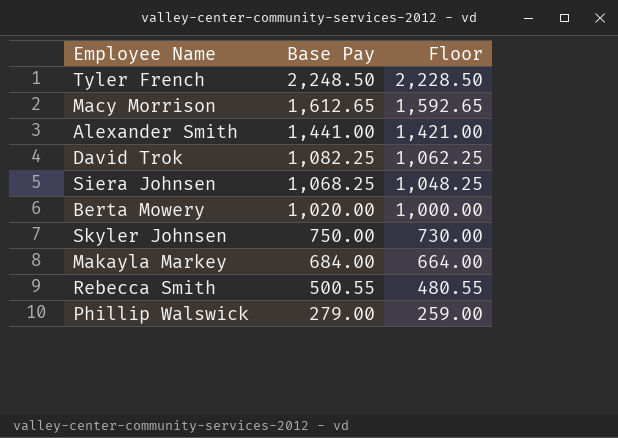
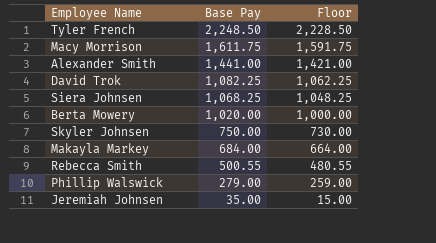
Macy Morrison | Base Pay: 1,612.65 -> 1,611.75
Macy Morrison | Floor: 1,592.65 -> 1,591.75
row Jeremiah Johnsen: none -> 35.00 | 15.00

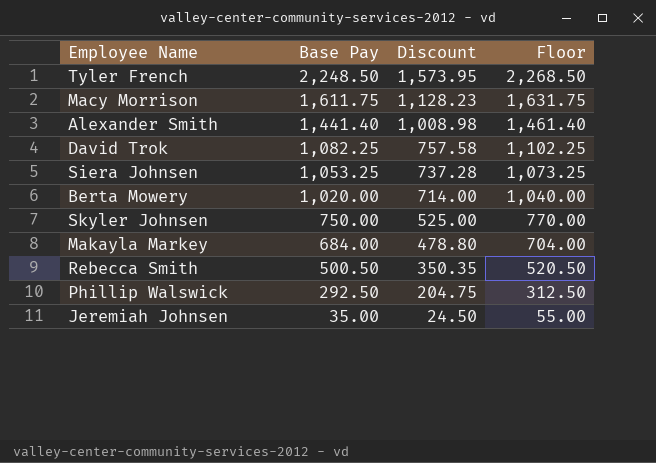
column Discount | formula: none -> [Base Pay] * 0.7
column Floor | formula: [Base Pay] - 20 -> [Base Pay] + 20
Alexander Smith | Base Pay: 1,441.00 -> 1,441.40
Siera Johnsen | Base Pay: 1,068.25 -> 1,053.25
Rebecca Smith | Base Pay: 500.55 -> 500.50
Phillip Walswick | Base Pay: 279.00 -> 292.50

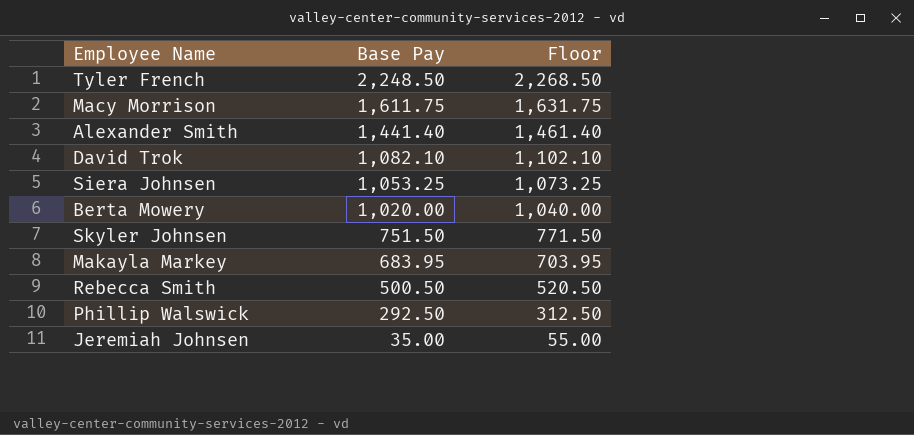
column Discount | formula: [Base Pay] * 0.7 -> none
David Trok | Base Pay: 1,082.25 -> 1,082.10
David Trok | Floor: 1,102.25 -> 1,102.10
Skyler Johnsen | Base Pay: 750.00 -> 751.50
Skyler Johnsen | Floor: 770.00 -> 771.50
Makayla Markey | Base Pay: 684.00 -> 683.95
Makayla Markey | Floor: 704.00 -> 703.95

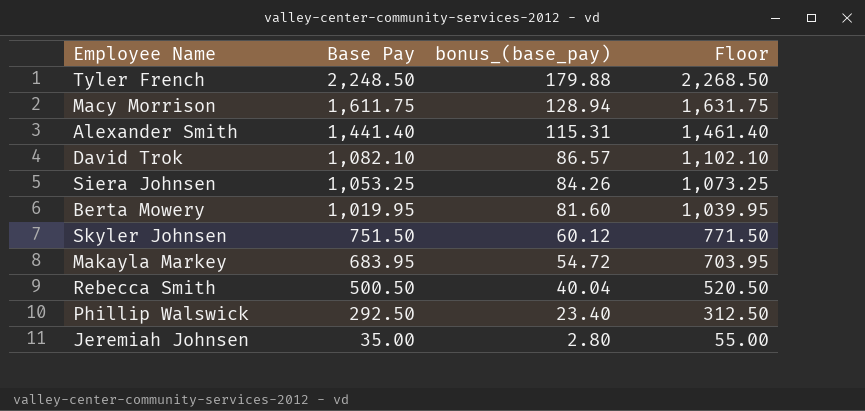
column bonus_(base_pay) | formula: none -> [Base Pay] * 0.08
Berta Mowery | Base Pay: 1,020.00 -> 1,019.95
Berta Mowery | Floor: 1,040.00 -> 1,039.95

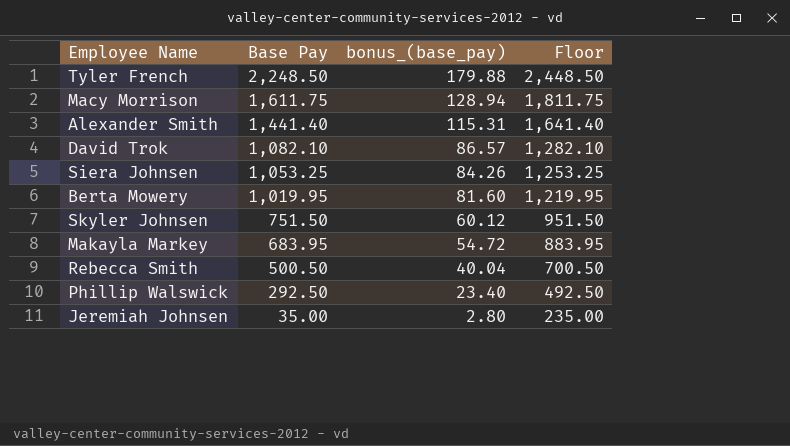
column Floor | formula: [Base Pay] + 20 -> [Base Pay] + 200

